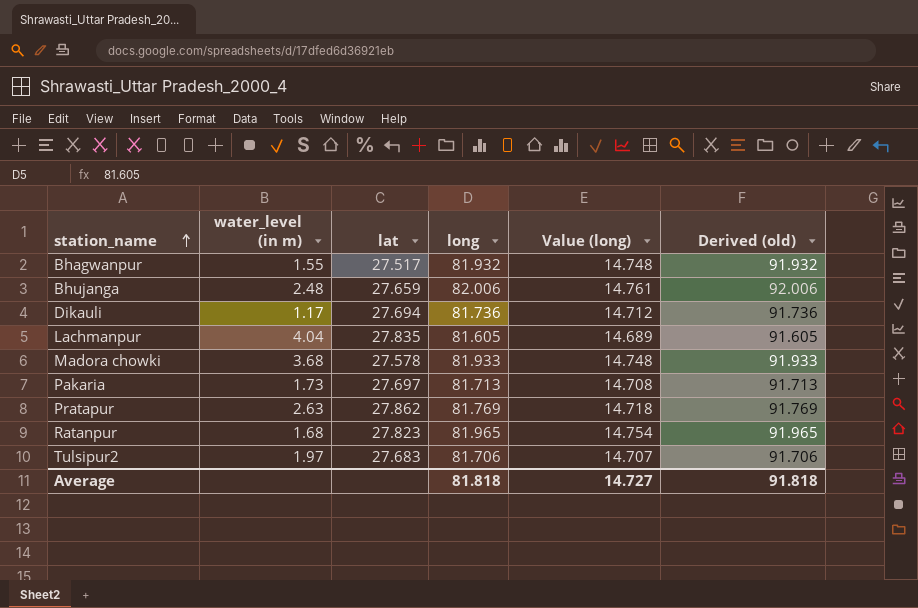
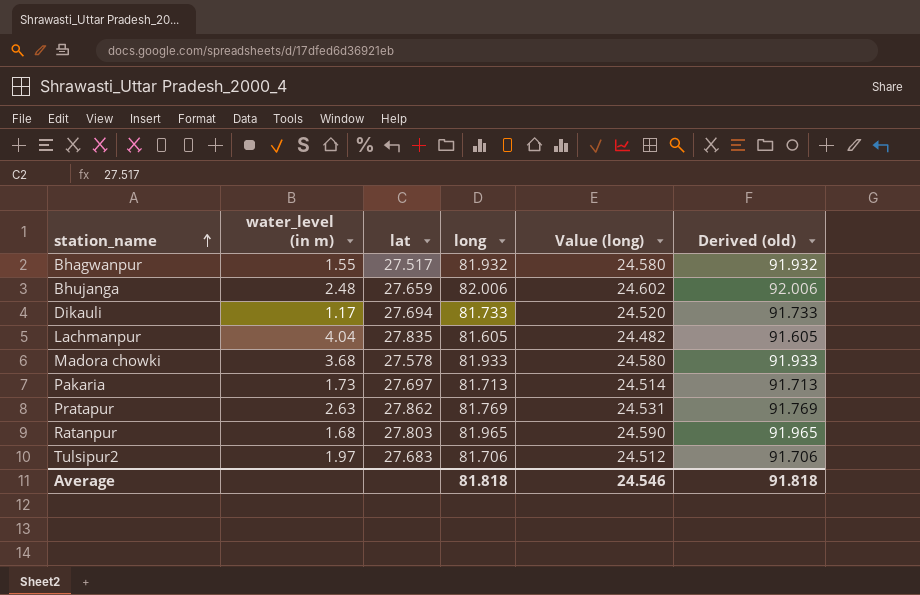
column Value (long) | formula: [long] * 0.18 -> [long] * 0.3
Dikauli | long: 81.736 -> 81.733
Dikauli | Derived (old): 91.736 -> 91.733
Ratanpur | lat: 27.823 -> 27.803
Average | Value (long): 14.727 -> 24.546

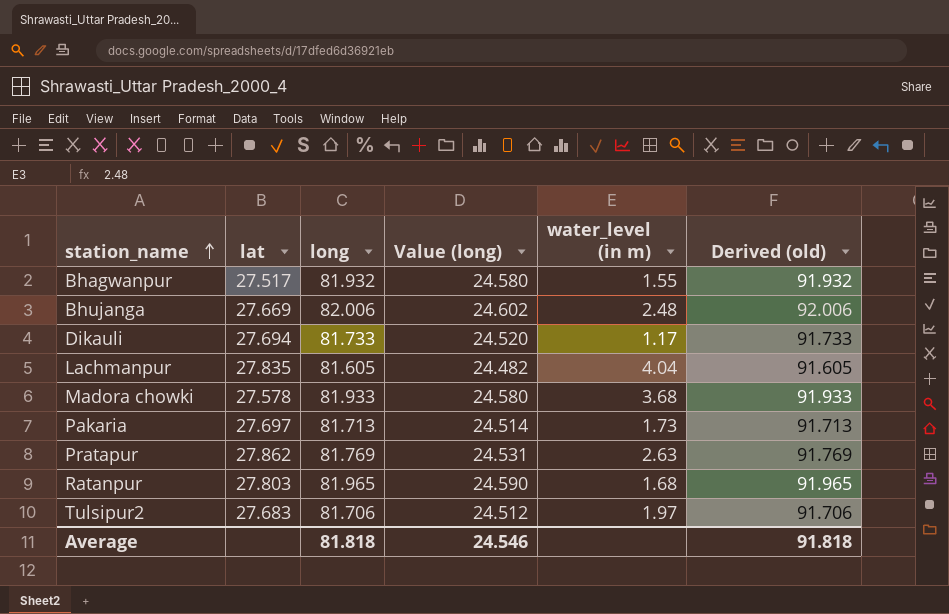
column water_level (in m) | position: 2 -> 5
Bhujanga | lat: 27.659 -> 27.669

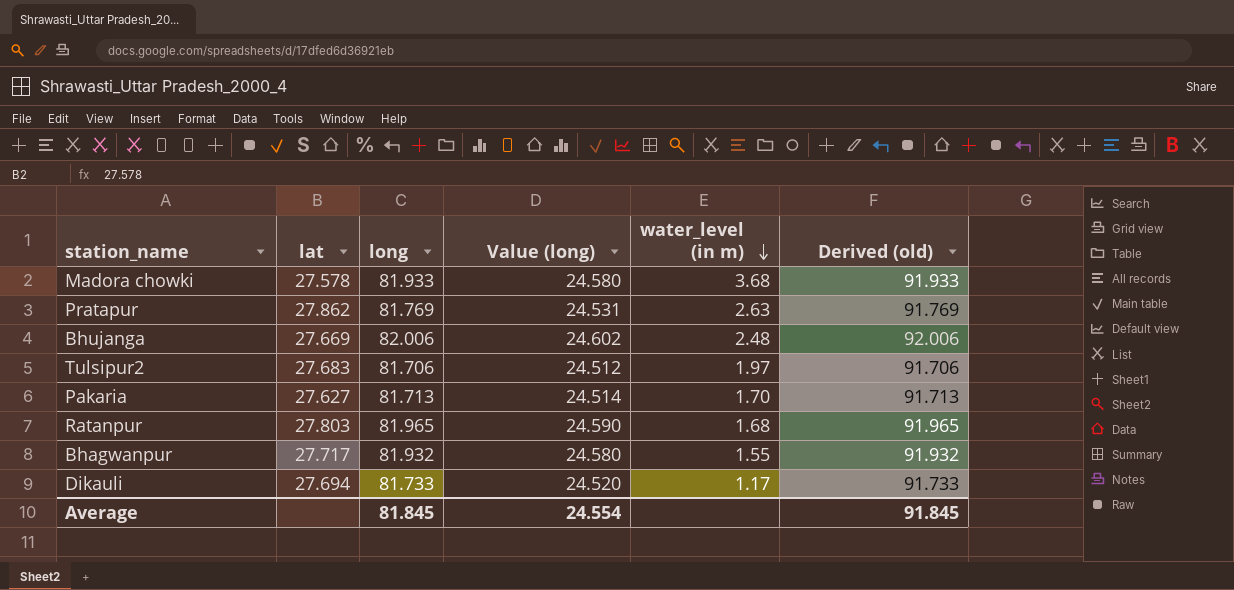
row order: station_name ascending -> water_level (in m) descending
row Lachmanpur: 27.835 | 81.605 | 24.482 | 4.04 | 91.605 -> none
Pakaria | lat: 27.697 -> 27.627
Pakaria | water_level (in m): 1.73 -> 1.70
Bhagwanpur | lat: 27.517 -> 27.717
Average | long: 81.818 -> 81.845
Average | Value (long): 24.546 -> 24.554
Average | Derived (old): 91.818 -> 91.845

